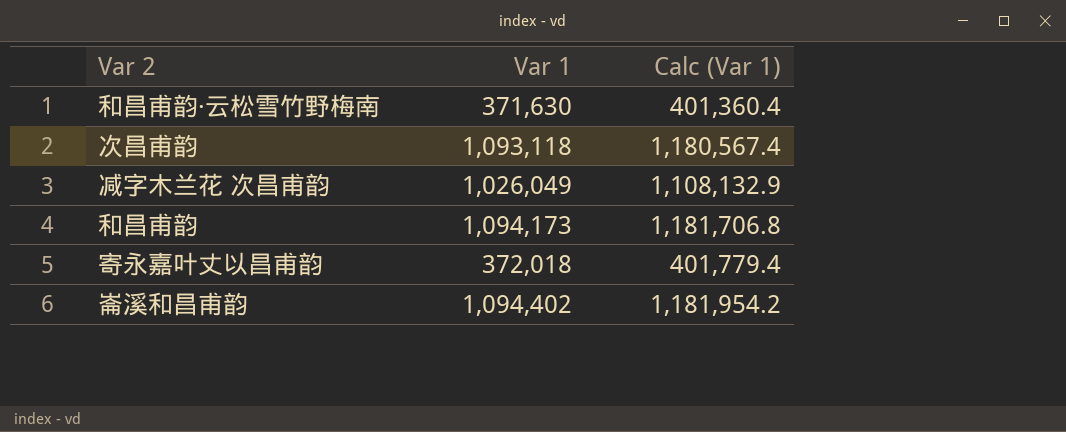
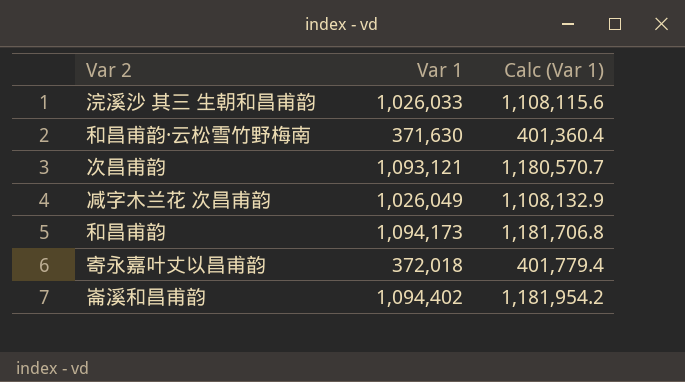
row 浣溪沙 其三 生朝和昌甫韵: none -> 1,026,033 | 1,108,115.6
次昌甫韵 | Var 1: 1,093,118 -> 1,093,121
次昌甫韵 | Calc (Var 1): 1,180,567.4 -> 1,180,570.7

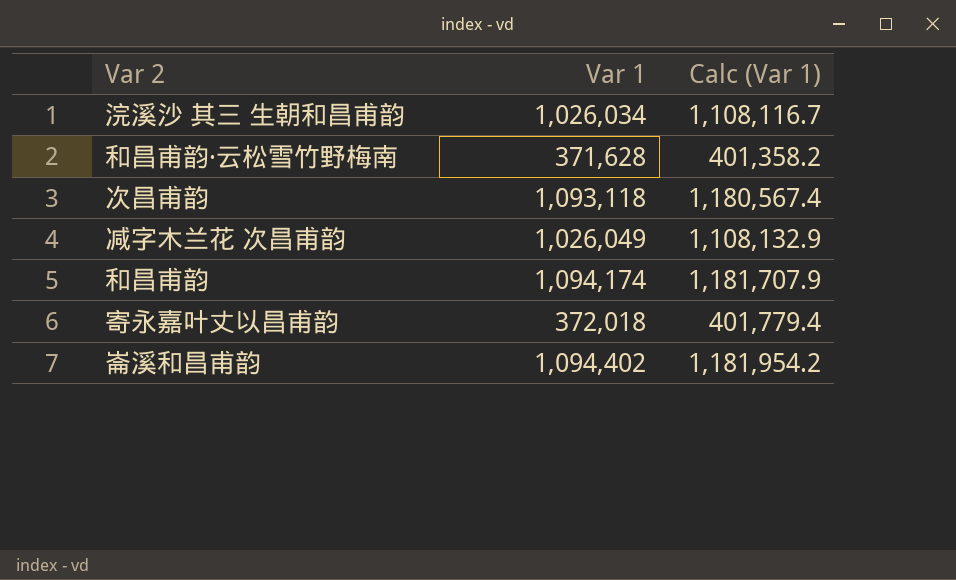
浣溪沙 其三 生朝和昌甫韵 | Var 1: 1,026,033 -> 1,026,034
浣溪沙 其三 生朝和昌甫韵 | Calc (Var 1): 1,108,115.6 -> 1,108,116.7
和昌甫韵·云松雪竹野梅南 | Var 1: 371,630 -> 371,628
和昌甫韵·云松雪竹野梅南 | Calc (Var 1): 401,360.4 -> 401,358.2
次昌甫韵 | Var 1: 1,093,121 -> 1,093,118
次昌甫韵 | Calc (Var 1): 1,180,570.7 -> 1,180,567.4
和昌甫韵 | Var 1: 1,094,173 -> 1,094,174
和昌甫韵 | Calc (Var 1): 1,181,706.8 -> 1,181,707.9

